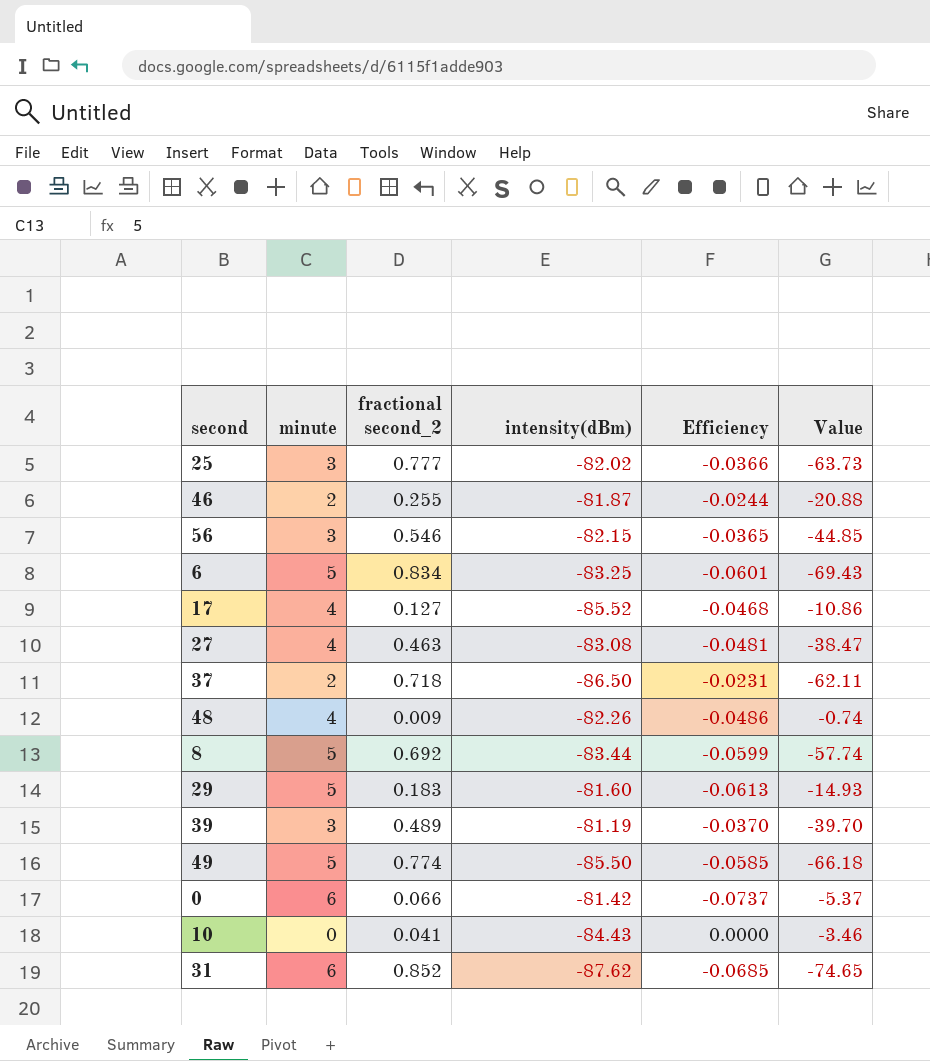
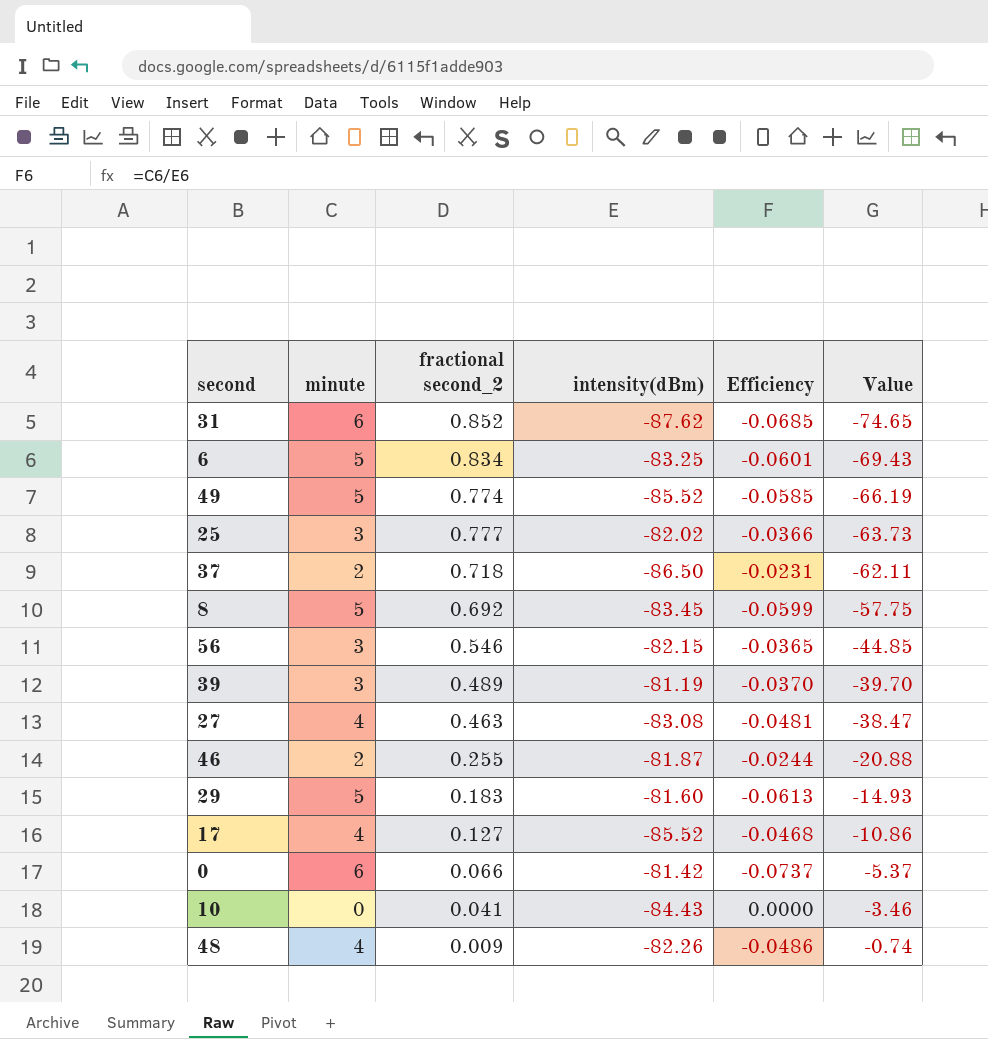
row order: none -> Value ascending
49 | intensity(dBm): -85.50 -> -85.52
49 | Value: -66.18 -> -66.19
8 | intensity(dBm): -83.44 -> -83.45
8 | Value: -57.74 -> -57.75

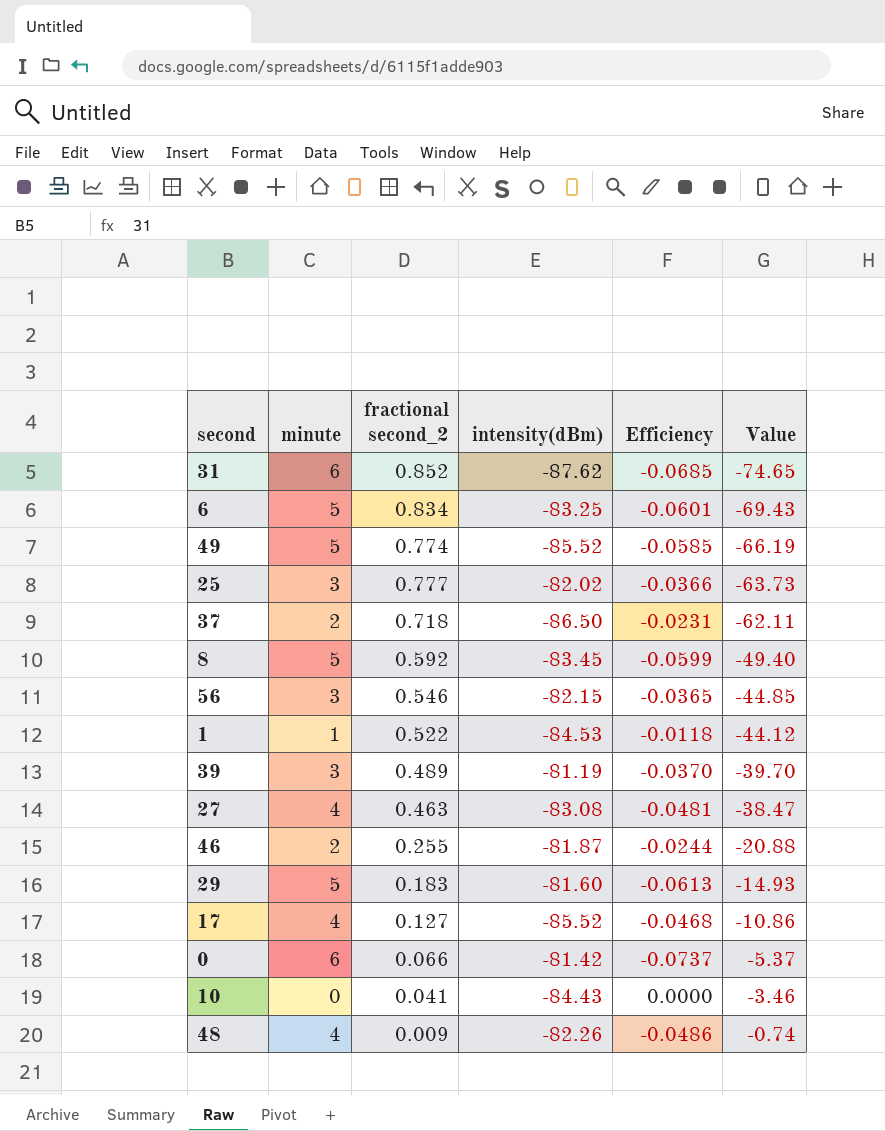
8 | fractional second_2: 0.692 -> 0.592
8 | Value: -57.75 -> -49.40
row 1: none -> 1 | 0.522 | -84.53 | -0.0118 | -44.12

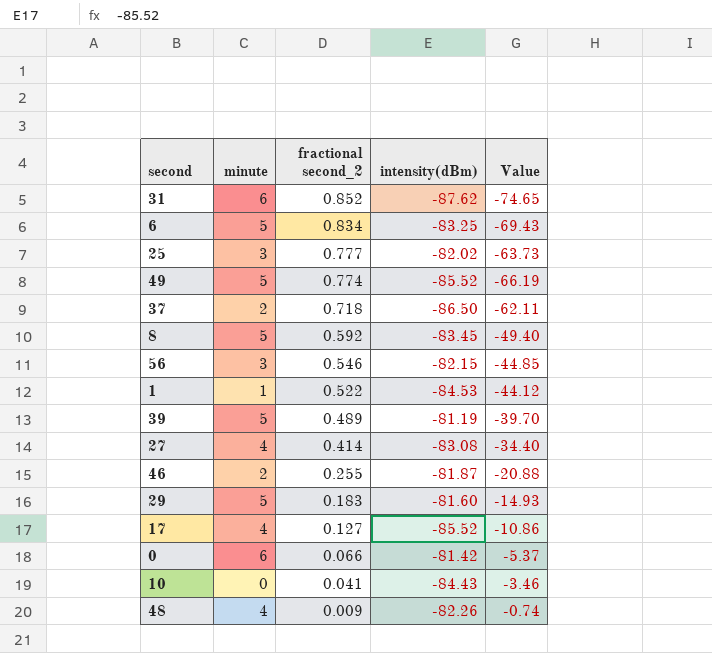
row order: Value ascending -> fractional second_2 descending
column Efficiency | formula: [minute] / [intensity(dBm)] -> none
39 | minute: 3 -> 5
27 | fractional second_2: 0.463 -> 0.414
27 | Value: -38.47 -> -34.40

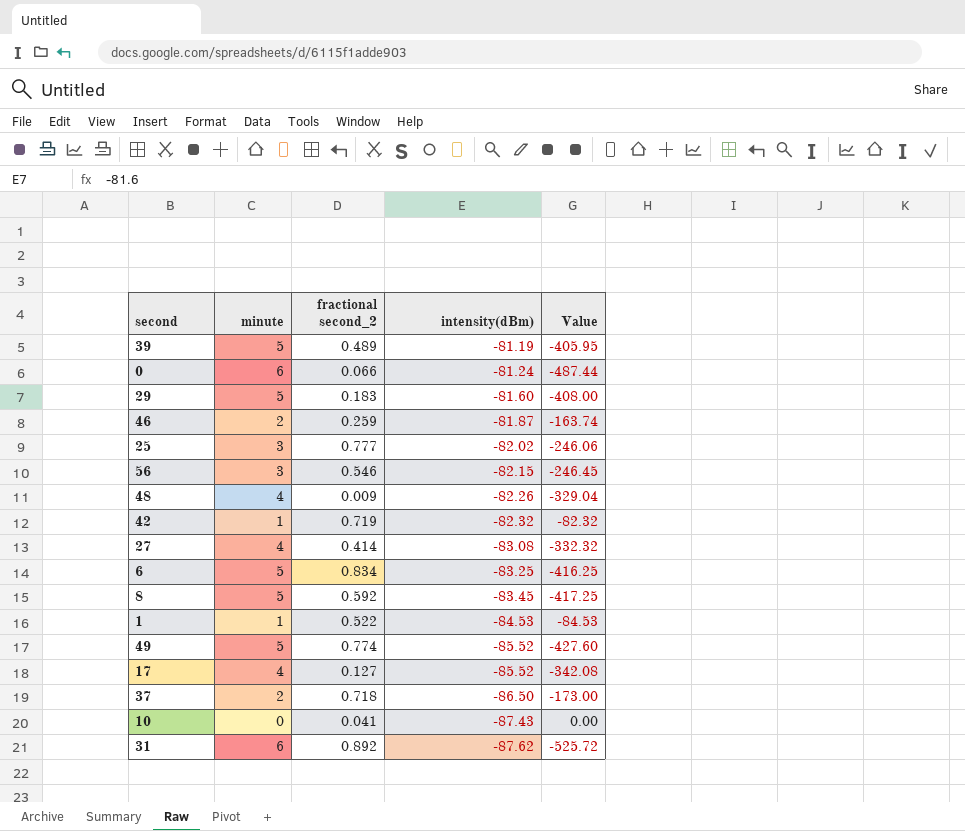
row order: fractional second_2 descending -> intensity(dBm) descending
column Value | formula: [fractional second_2] * [intensity(dBm)] -> [minute] * [intensity(dBm)]
0 | intensity(dBm): -81.42 -> -81.24
46 | fractional second_2: 0.255 -> 0.259
row 42: none -> 1 | 0.719 | -82.32 | -82.32
10 | intensity(dBm): -84.43 -> -87.43
31 | fractional second_2: 0.852 -> 0.892

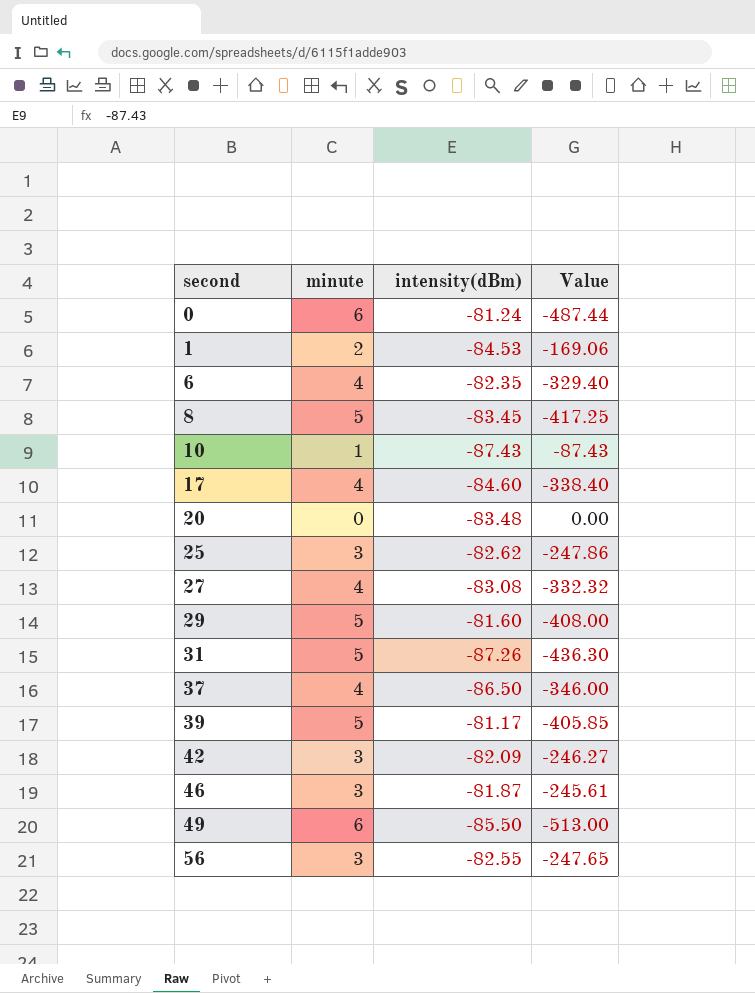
row order: intensity(dBm) descending -> second ascending
column fractional second_2 | position: 3 -> none
row 48: 4 | 0.009 | -82.26 | -329.04 -> none
1 | minute: 1 -> 2
1 | Value: -84.53 -> -169.06
6 | minute: 5 -> 4
6 | intensity(dBm): -83.25 -> -82.35
6 | Value: -416.25 -> -329.40
10 | minute: 0 -> 1
10 | Value: 0.00 -> -87.43
17 | intensity(dBm): -85.52 -> -84.60
17 | Value: -342.08 -> -338.40
row 20: none -> 0 | -83.48 | 0.00
25 | intensity(dBm): -82.02 -> -82.62
25 | Value: -246.06 -> -247.86
31 | minute: 6 -> 5
31 | intensity(dBm): -87.62 -> -87.26
31 | Value: -525.72 -> -436.30
37 | minute: 2 -> 4
37 | Value: -173.00 -> -346.00
39 | intensity(dBm): -81.19 -> -81.17
39 | Value: -405.95 -> -405.85
42 | minute: 1 -> 3
42 | intensity(dBm): -82.32 -> -82.09
42 | Value: -82.32 -> -246.27
46 | minute: 2 -> 3
46 | Value: -163.74 -> -245.61
49 | minute: 5 -> 6
49 | intensity(dBm): -85.52 -> -85.50
49 | Value: -427.60 -> -513.00
56 | intensity(dBm): -82.15 -> -82.55
56 | Value: -246.45 -> -247.65

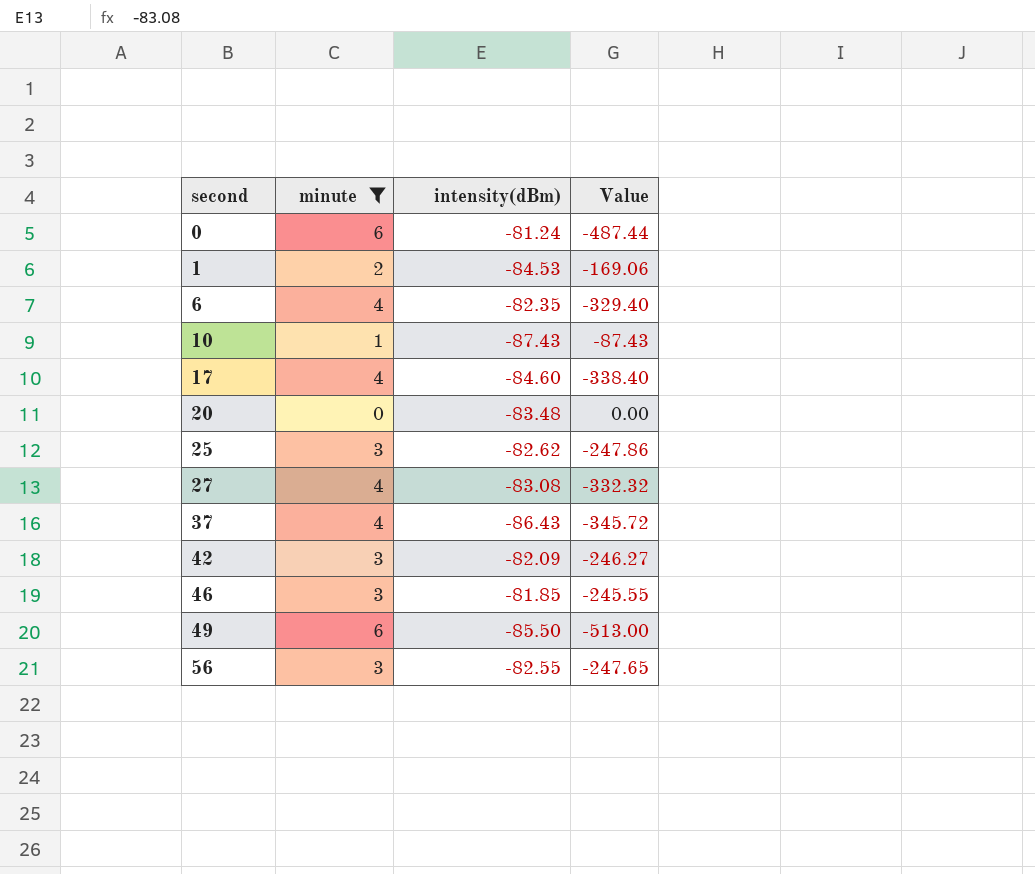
filter: none -> minute != 5
37 | intensity(dBm): -86.50 -> -86.43
37 | Value: -346.00 -> -345.72
46 | intensity(dBm): -81.87 -> -81.85
46 | Value: -245.61 -> -245.55

